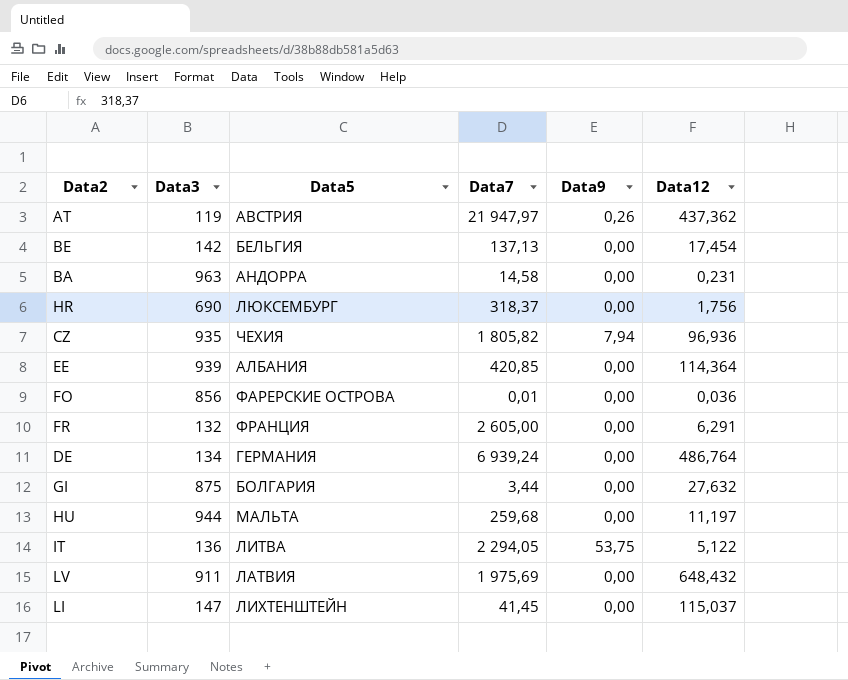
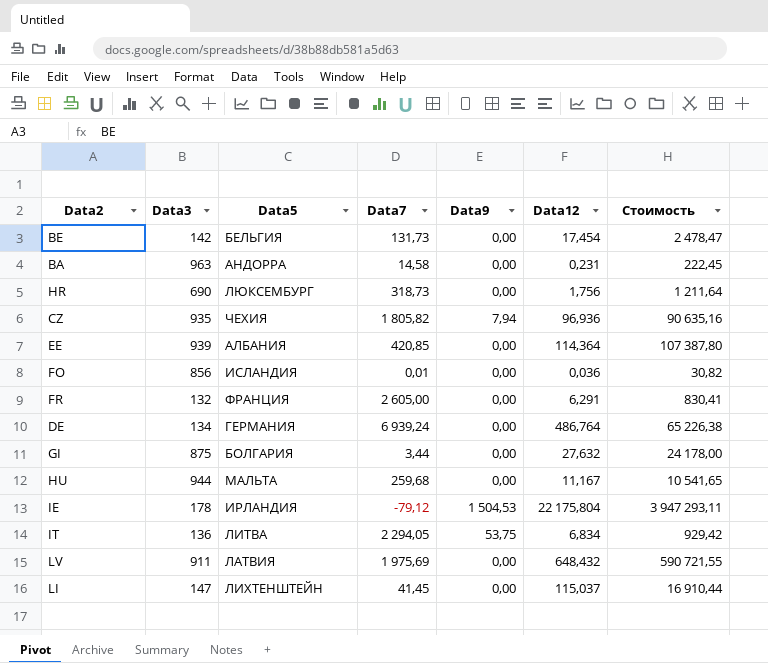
column Стоимость | formula: none -> [Data3] * [Data12]
row AT: 119 | АВСТРИЯ | 21 947,97 | 0,26 | 437,362 -> none
BE | Data7: 137,13 -> 131,73
HR | Data7: 318,37 -> 318,73
FO | Data5: ФАРЕРСКИЕ ОСТРОВА -> ИСЛАНДИЯ
HU | Data12: 11,197 -> 11,167
row IE: none -> 178 | ИРЛАНДИЯ | -79,12 | 1 504,53 | 22 175,804 | 3 947 293,11
IT | Data12: 5,122 -> 6,834

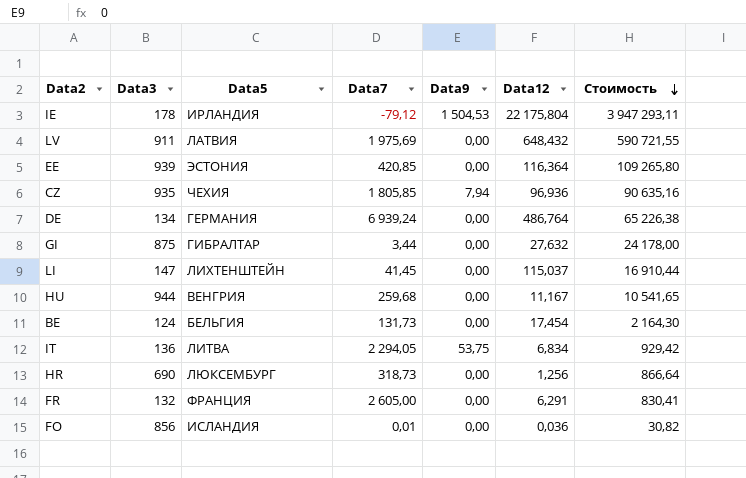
row order: none -> Стоимость descending
row BA: 963 | АНДОРРА | 14,58 | 0,00 | 0,231 | 222,45 -> none
EE | Data5: АЛБАНИЯ -> ЭСТОНИЯ
EE | Data12: 114,364 -> 116,364
EE | Стоимость: 107 387,80 -> 109 265,80
CZ | Data7: 1 805,82 -> 1 805,85
GI | Data5: БОЛГАРИЯ -> ГИБРАЛТАР
HU | Data5: МАЛЬТА -> ВЕНГРИЯ
BE | Data3: 142 -> 124
BE | Стоимость: 2 478,47 -> 2 164,30
HR | Data12: 1,756 -> 1,256
HR | Стоимость: 1 211,64 -> 866,64

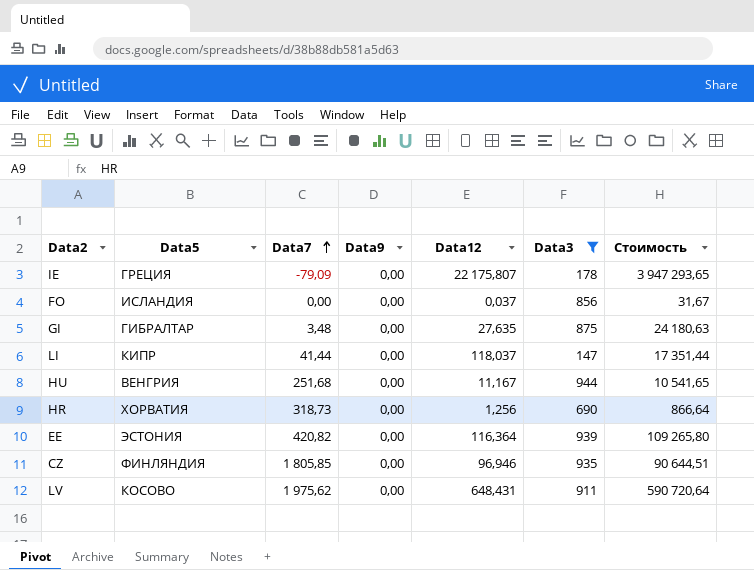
filter: none -> Data3 >= 147
row order: Стоимость descending -> Data7 ascending
column Data3 | position: 2 -> 6
IE | Data5: ИРЛАНДИЯ -> ГРЕЦИЯ
IE | Data7: -79,12 -> -79,09
IE | Data9: 1 504,53 -> 0,00
IE | Data12: 22 175,804 -> 22 175,807
IE | Стоимость: 3 947 293,11 -> 3 947 293,65
FO | Data7: 0,01 -> 0,00
FO | Data12: 0,036 -> 0,037
FO | Стоимость: 30,82 -> 31,67
GI | Data7: 3,44 -> 3,48
GI | Data12: 27,632 -> 27,635
GI | Стоимость: 24 178,00 -> 24 180,63
LI | Data5: ЛИХТЕНШТЕЙН -> КИПР
LI | Data7: 41,45 -> 41,44
LI | Data12: 115,037 -> 118,037
LI | Стоимость: 16 910,44 -> 17 351,44
HU | Data7: 259,68 -> 251,68
HR | Data5: ЛЮКСЕМБУРГ -> ХОРВАТИЯ
EE | Data7: 420,85 -> 420,82
CZ | Data5: ЧЕХИЯ -> ФИНЛЯНДИЯ
CZ | Data9: 7,94 -> 0,00
CZ | Data12: 96,936 -> 96,946
CZ | Стоимость: 90 635,16 -> 90 644,51
LV | Data5: ЛАТВИЯ -> КОСОВО
LV | Data7: 1 975,69 -> 1 975,62
LV | Data12: 648,432 -> 648,431
LV | Стоимость: 590 721,55 -> 590 720,64

